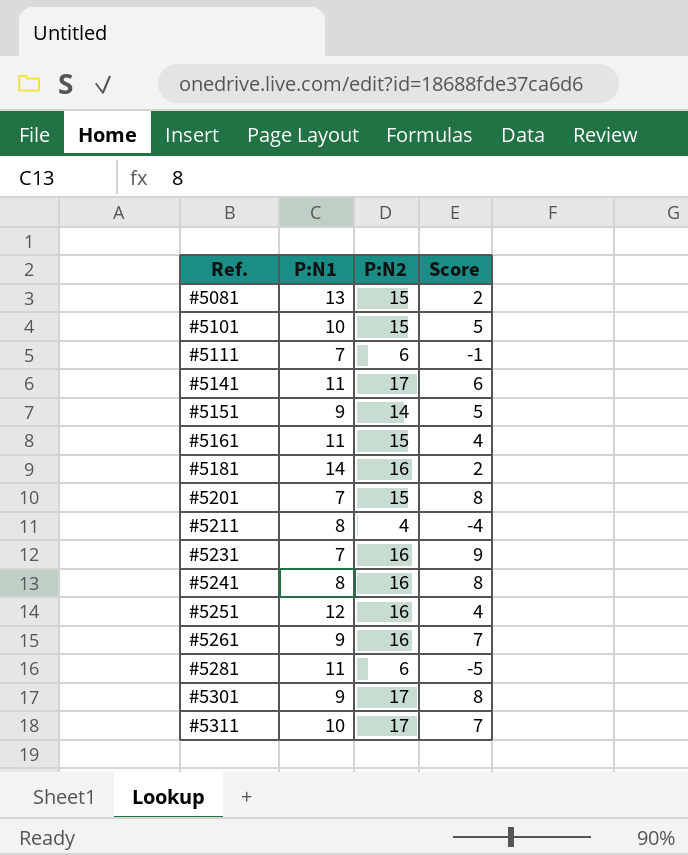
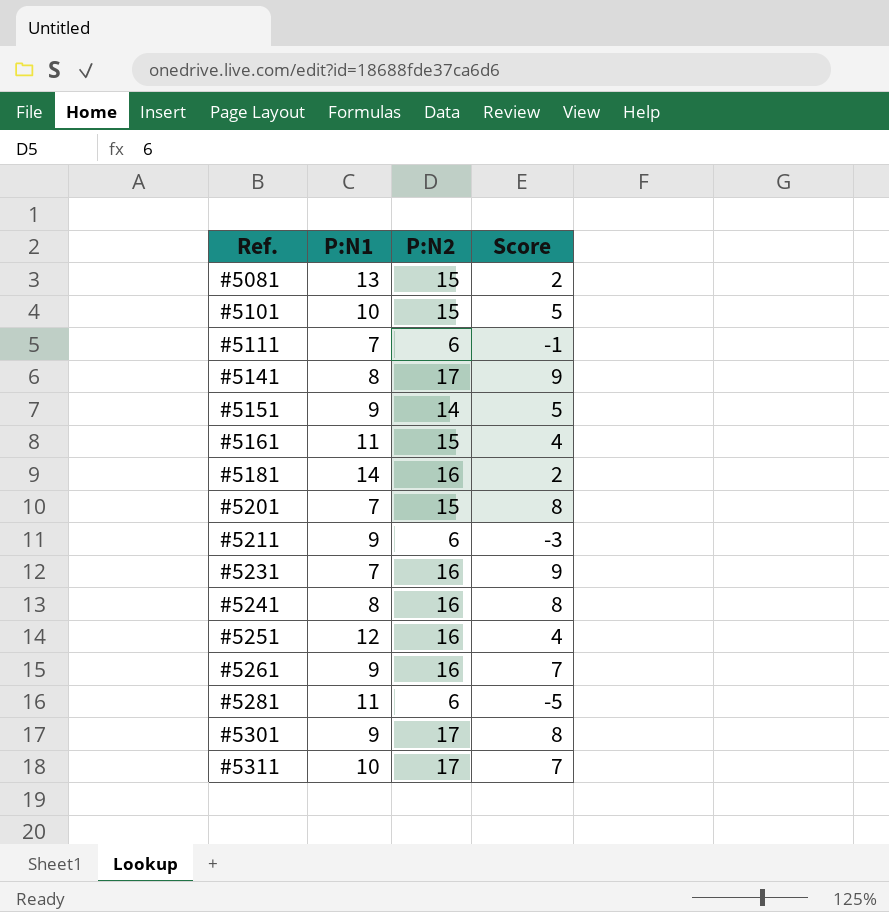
#5141 | P:N1: 11 -> 8
#5141 | Score: 6 -> 9
#5211 | P:N1: 8 -> 9
#5211 | P:N2: 4 -> 6
#5211 | Score: -4 -> -3

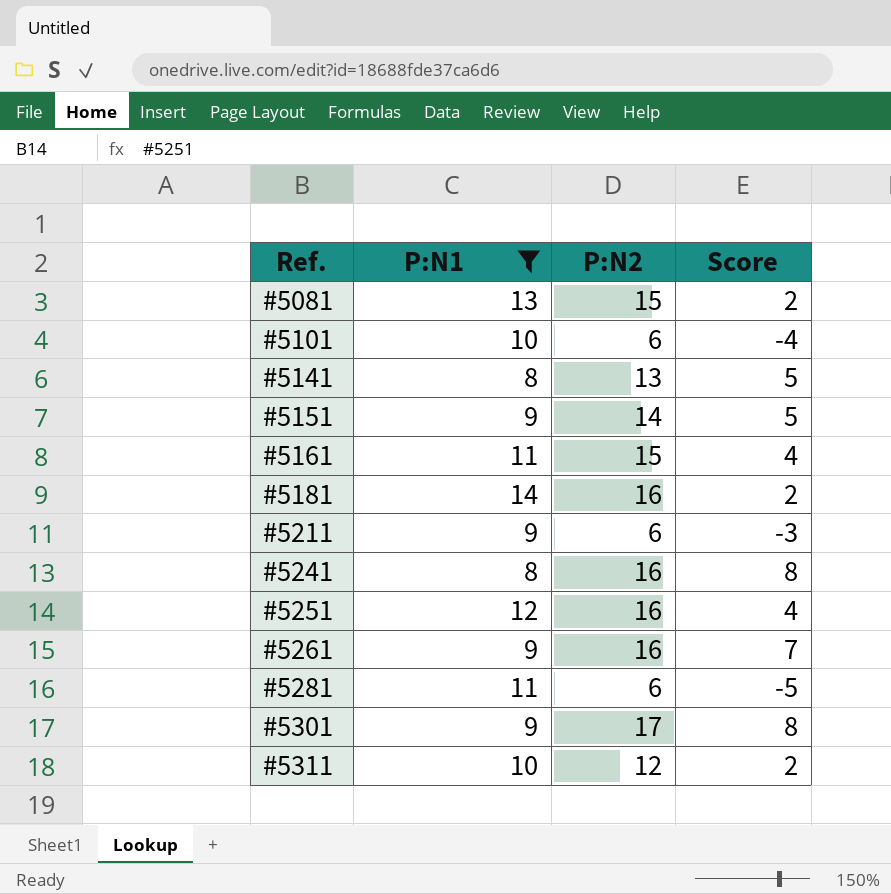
filter: none -> P:N1 != 7
#5101 | P:N2: 15 -> 6
#5101 | Score: 5 -> -4
#5141 | P:N2: 17 -> 13
#5141 | Score: 9 -> 5
#5311 | P:N2: 17 -> 12
#5311 | Score: 7 -> 2

